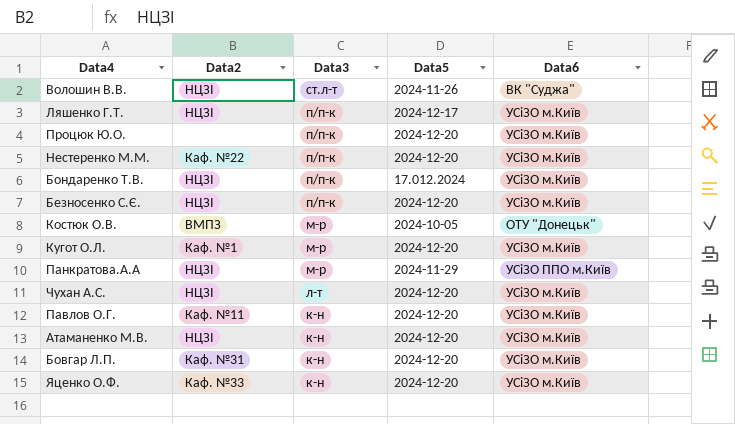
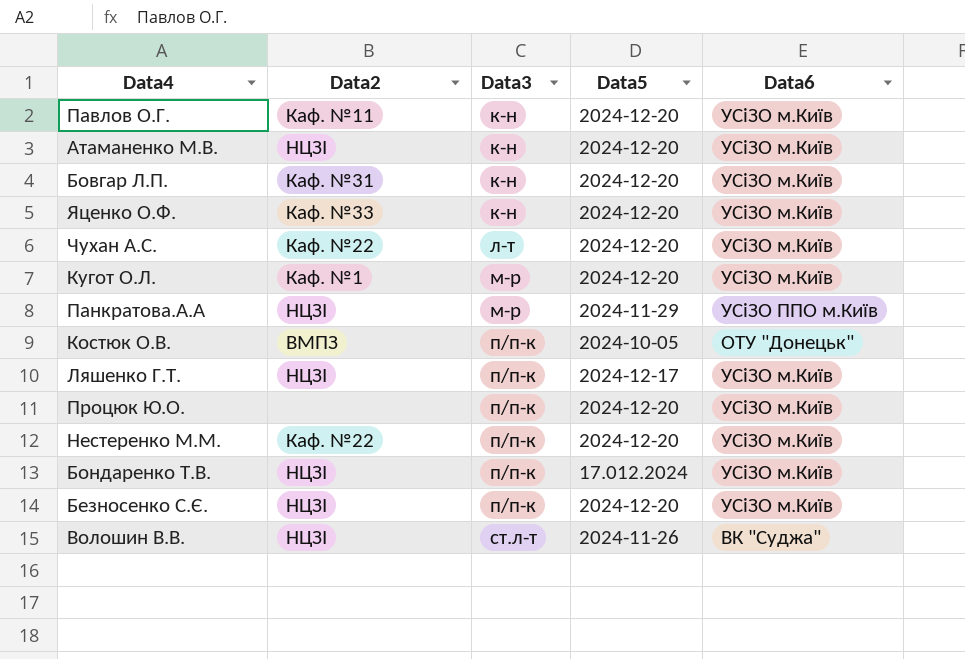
row order: Data3 descending -> Data3 ascending
Чухан А.С. | Data2: НЦЗІ -> Каф. №22
Костюк О.В. | Data3: м-р -> п/п-к

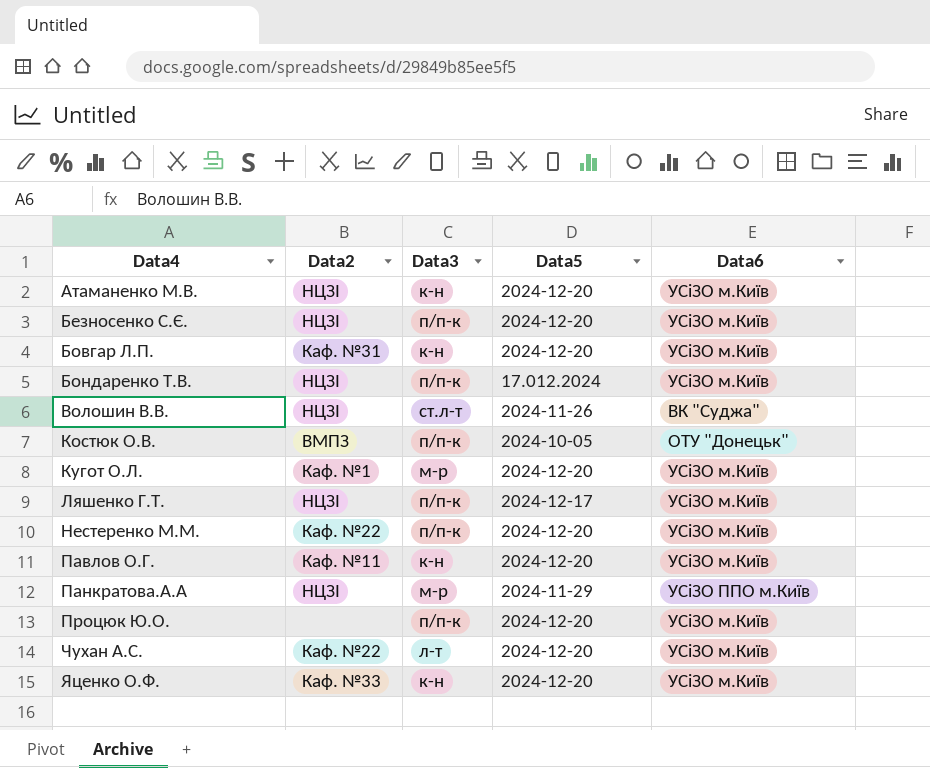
row order: Data3 ascending -> Data4 ascending

